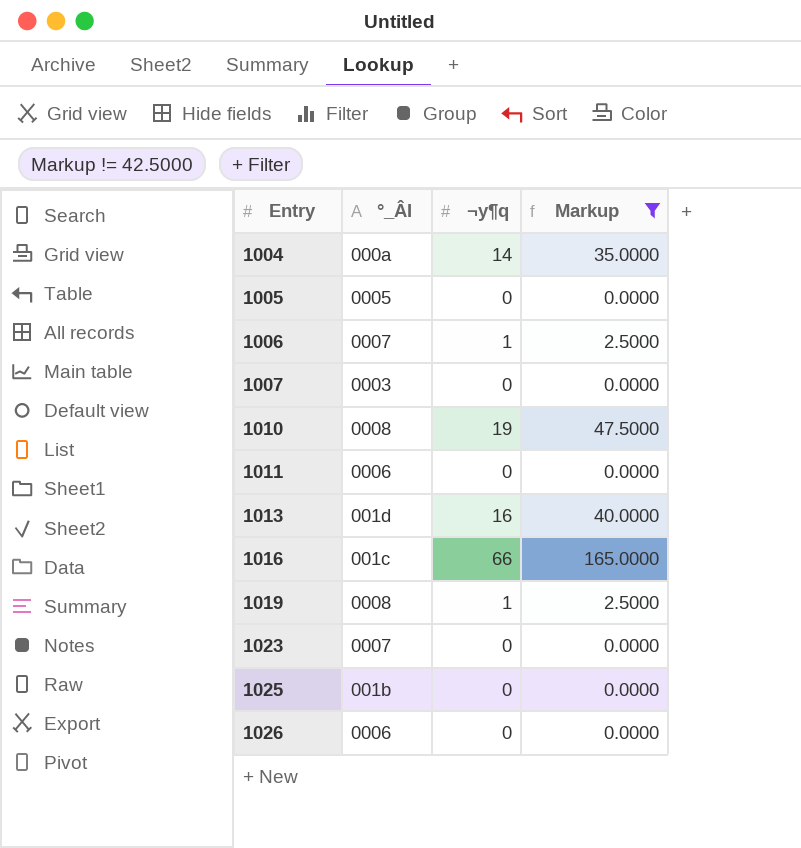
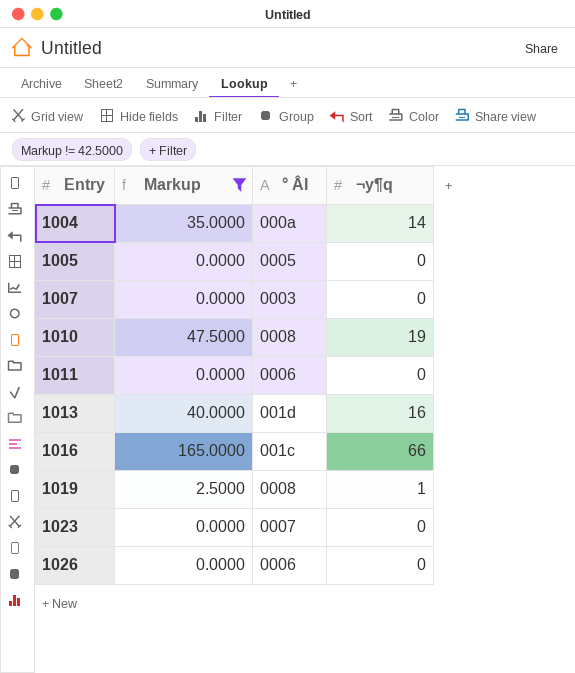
column Markup | position: 4 -> 2
column name: °_ÂI -> ° ÂI
row 1006: 0007 | 1 | 2.5000 -> none
row 1025: 001b | 0 | 0.0000 -> none

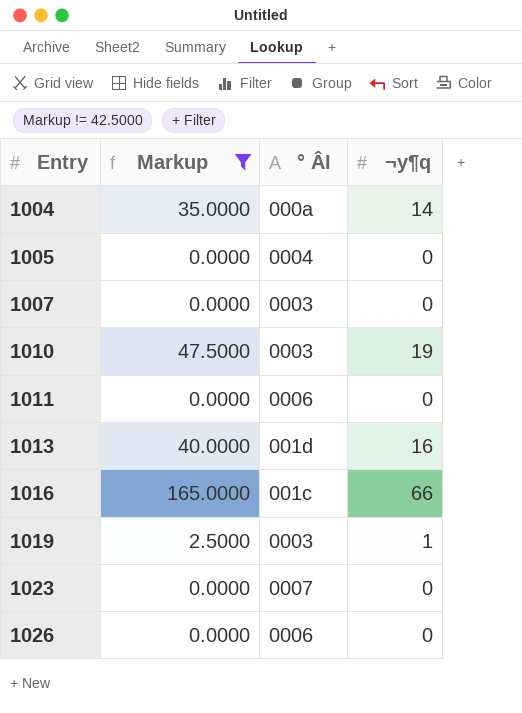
1005 | ° ÂI: 0005 -> 0004
1010 | ° ÂI: 0008 -> 0003
1019 | ° ÂI: 0008 -> 0003

